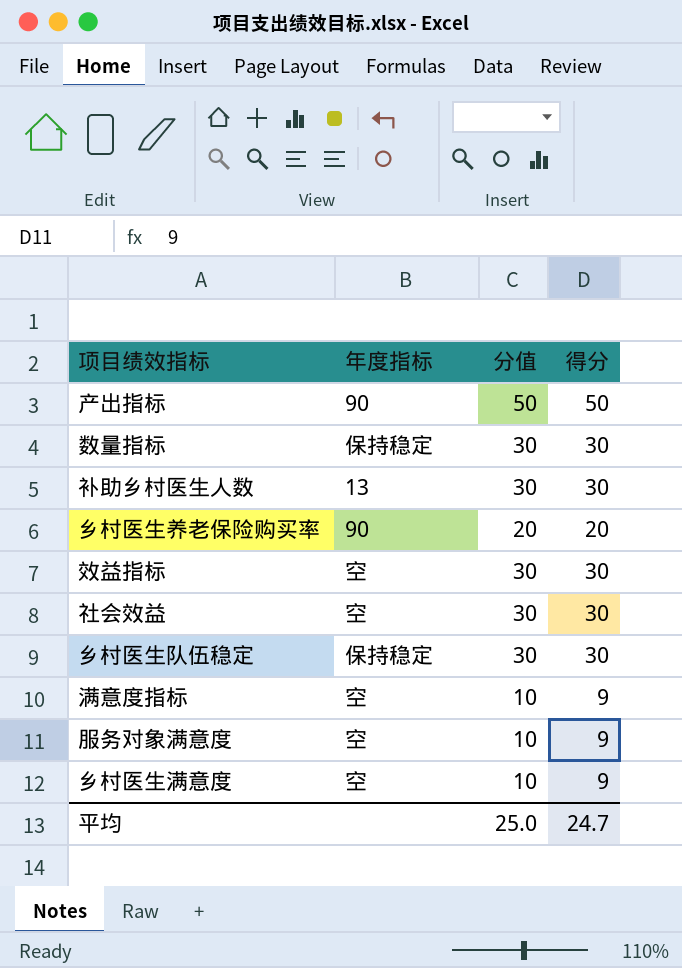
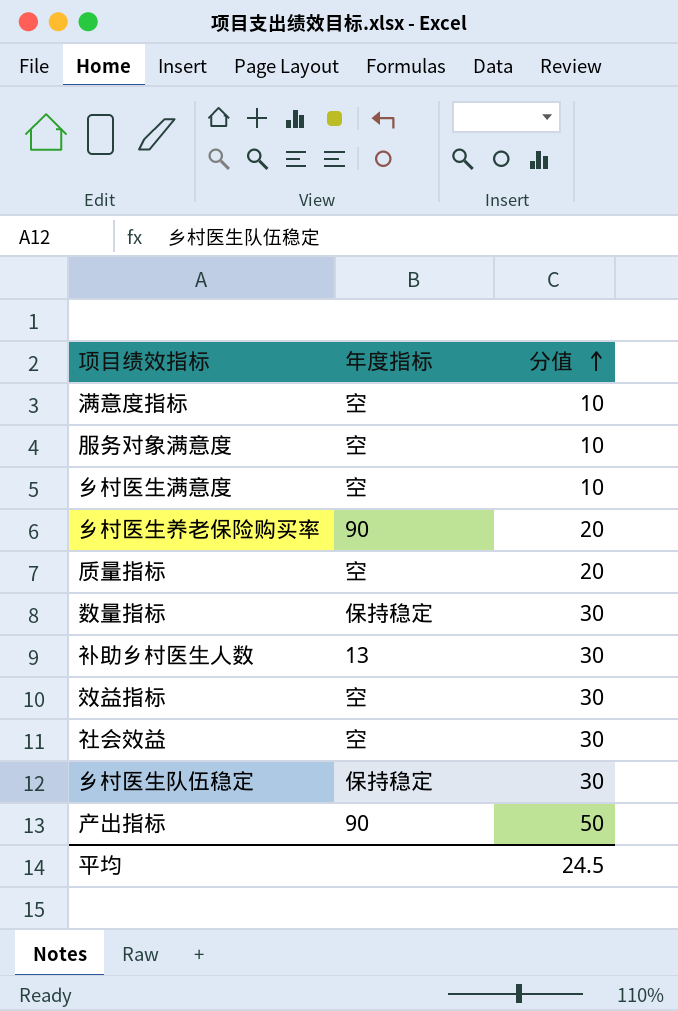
row order: none -> 分值 ascending
column 得分 | position: 4 -> none
row 质量指标: none -> 空 | 20
平均 | 分值: 25.0 -> 24.5

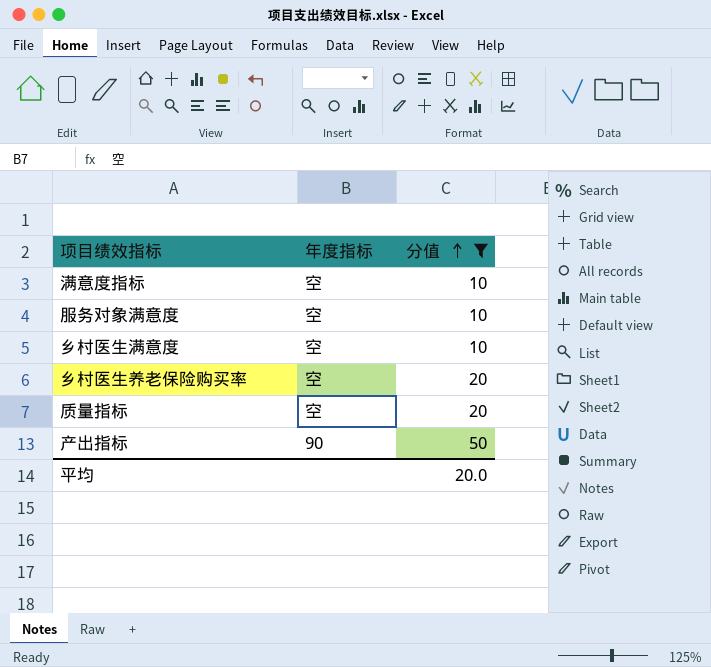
filter: none -> 分值 != 30
乡村医生养老保险购买率 | 年度指标: 90 -> 空
平均 | 分值: 24.5 -> 20.0

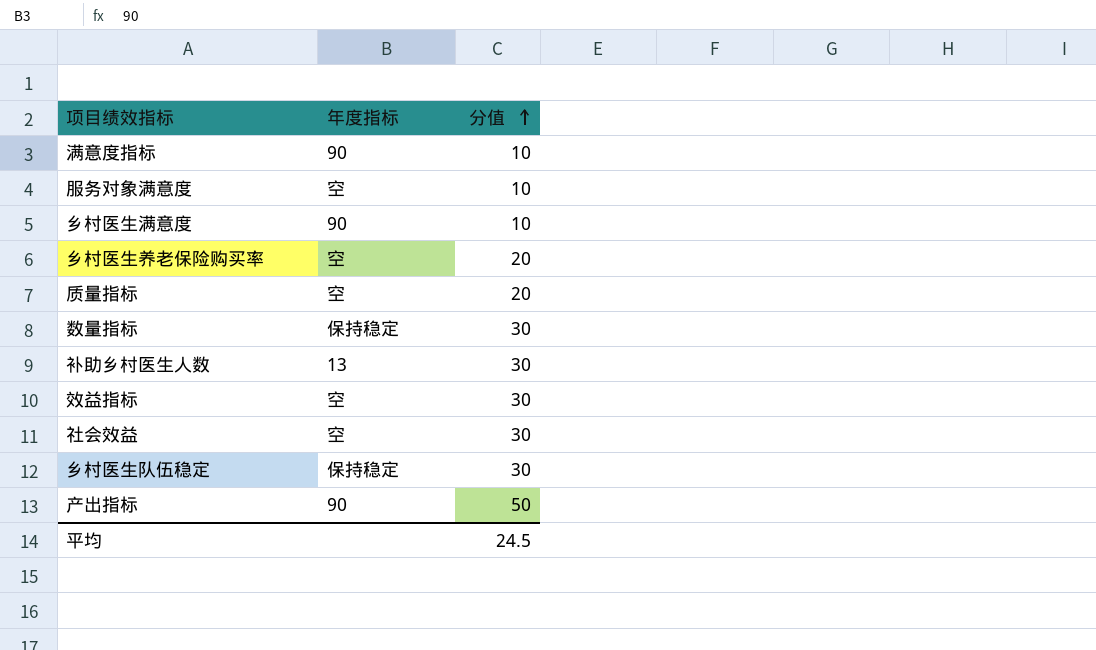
filter: 分值 != 30 -> none
满意度指标 | 年度指标: 空 -> 90
乡村医生满意度 | 年度指标: 空 -> 90
平均 | 分值: 20.0 -> 24.5

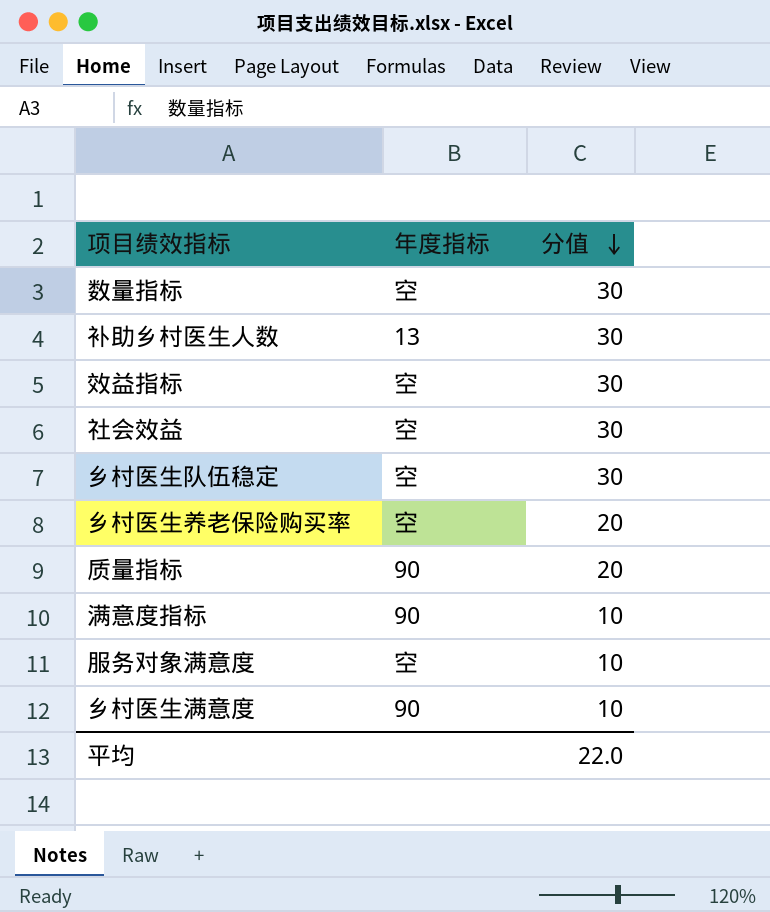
row order: 分值 ascending -> 分值 descending
row 产出指标: 90 | 50 -> none
数量指标 | 年度指标: 保持稳定 -> 空
乡村医生队伍稳定 | 年度指标: 保持稳定 -> 空
质量指标 | 年度指标: 空 -> 90
平均 | 分值: 24.5 -> 22.0

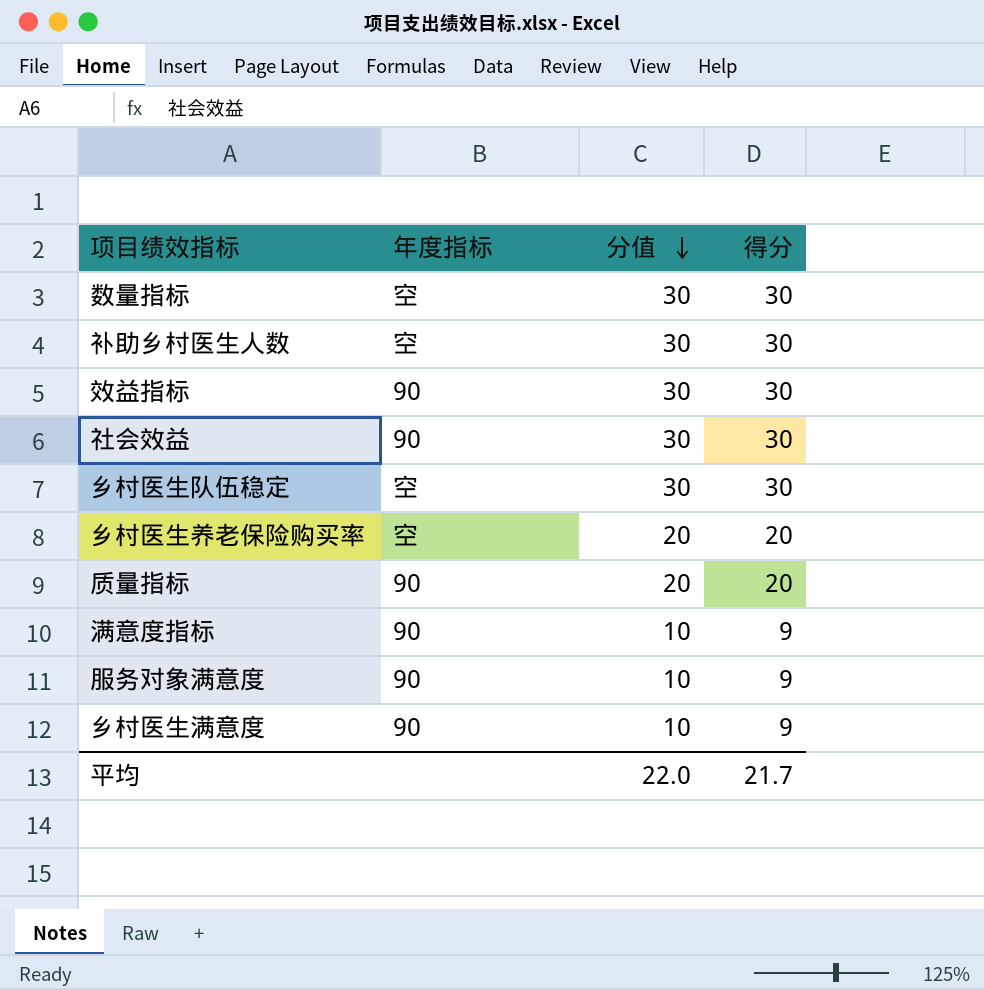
column 得分 | position: none -> 4
补助乡村医生人数 | 年度指标: 13 -> 空
效益指标 | 年度指标: 空 -> 90
社会效益 | 年度指标: 空 -> 90
服务对象满意度 | 年度指标: 空 -> 90

